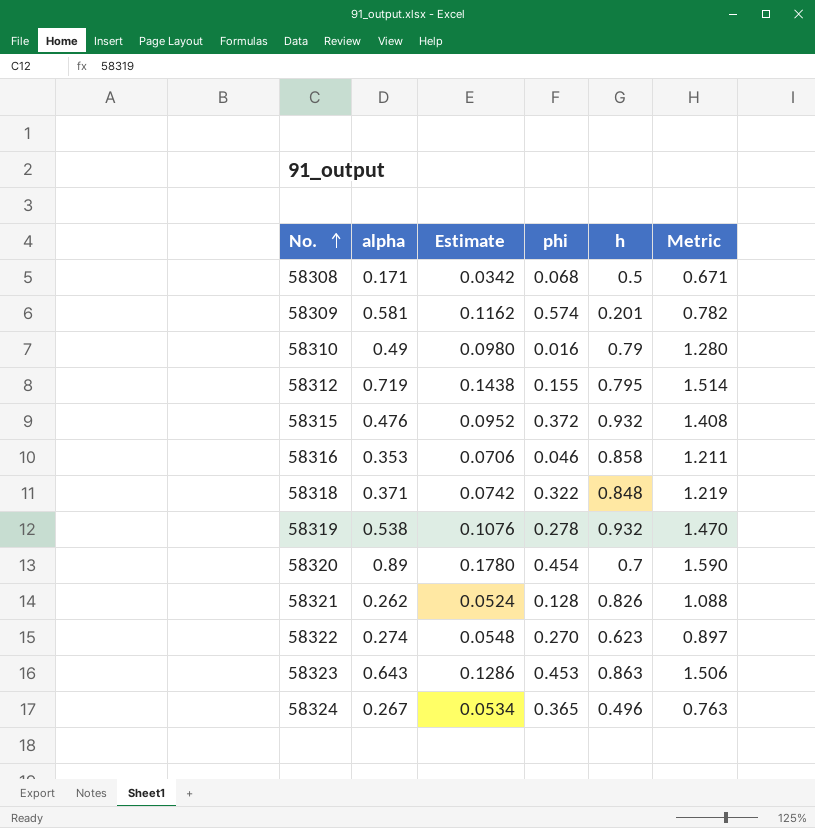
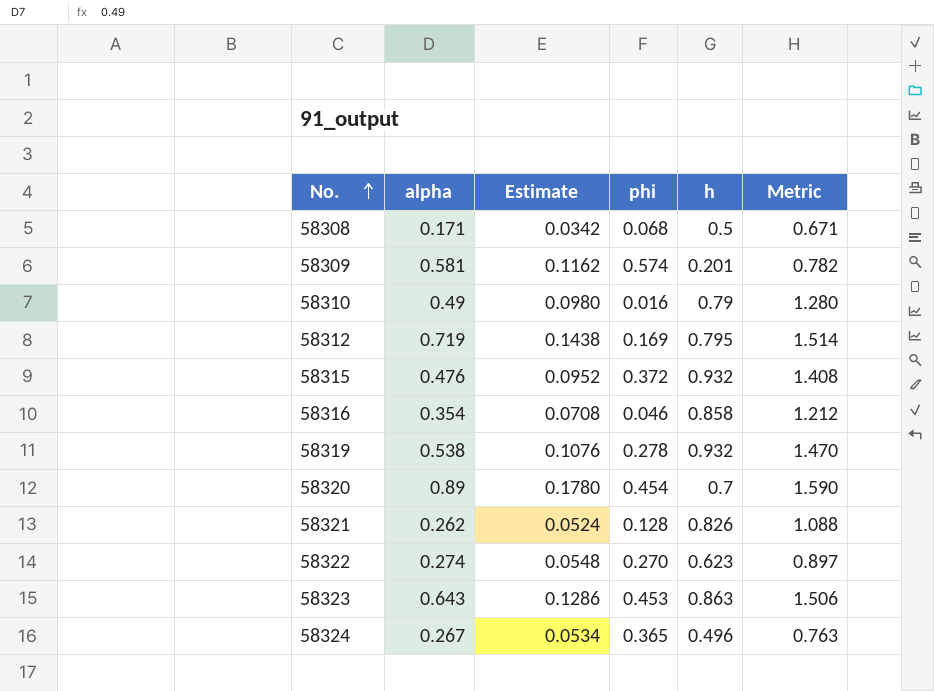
row 58318: 0.371 | 0.0742 | 0.322 | 0.848 | 1.219 -> none
58312 | phi: 0.155 -> 0.169
58316 | alpha: 0.353 -> 0.354
58316 | Estimate: 0.0706 -> 0.0708
58316 | Metric: 1.211 -> 1.212

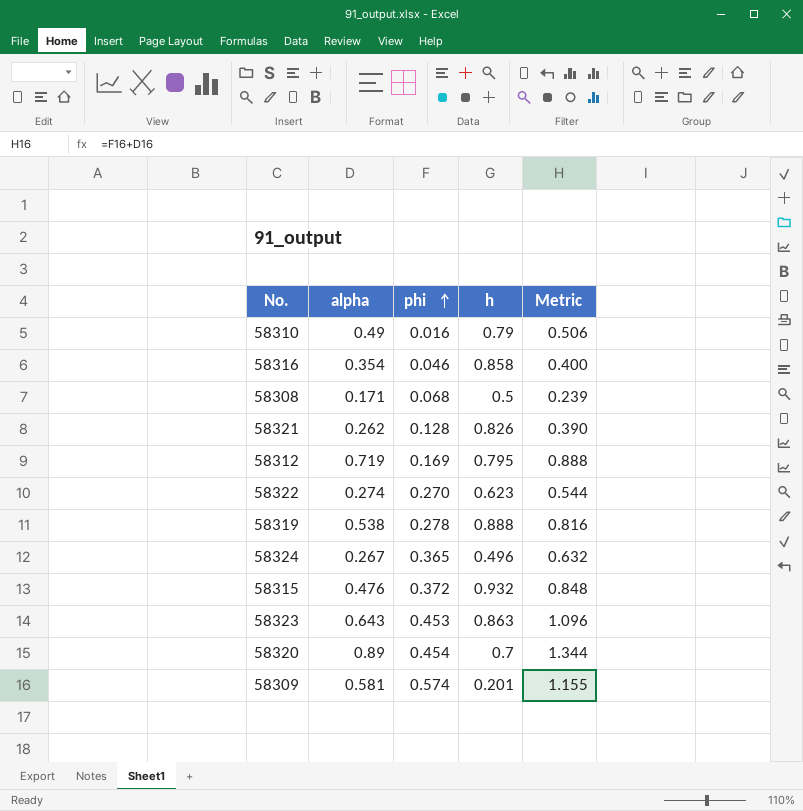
row order: No. ascending -> phi ascending
column Estimate | formula: [alpha] * 0.2 -> none
column Metric | formula: [alpha] + [h] -> [alpha] + [phi]
58319 | h: 0.932 -> 0.888

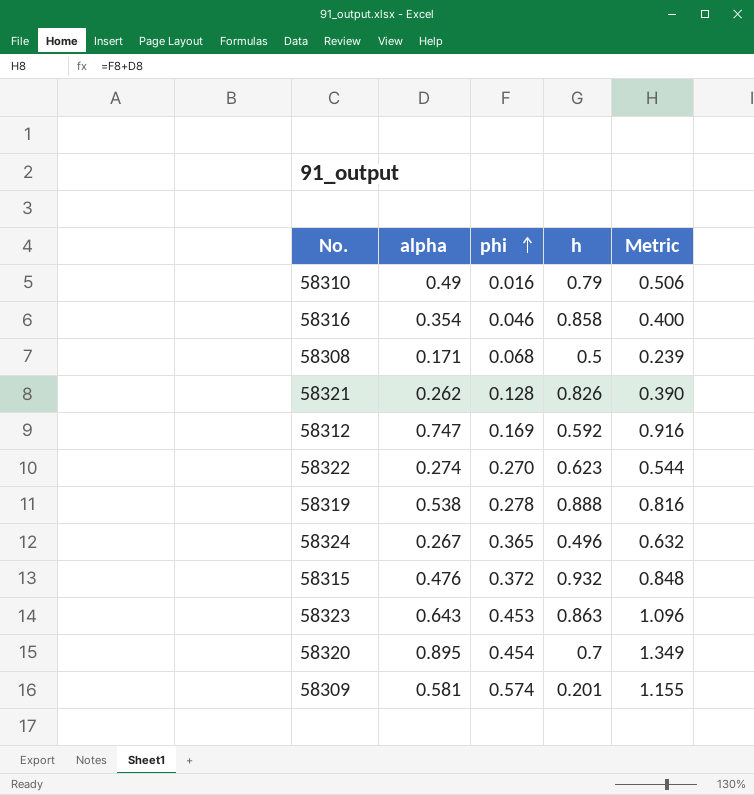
58312 | alpha: 0.719 -> 0.747
58312 | h: 0.795 -> 0.592
58312 | Metric: 0.888 -> 0.916
58320 | alpha: 0.89 -> 0.895
58320 | Metric: 1.344 -> 1.349

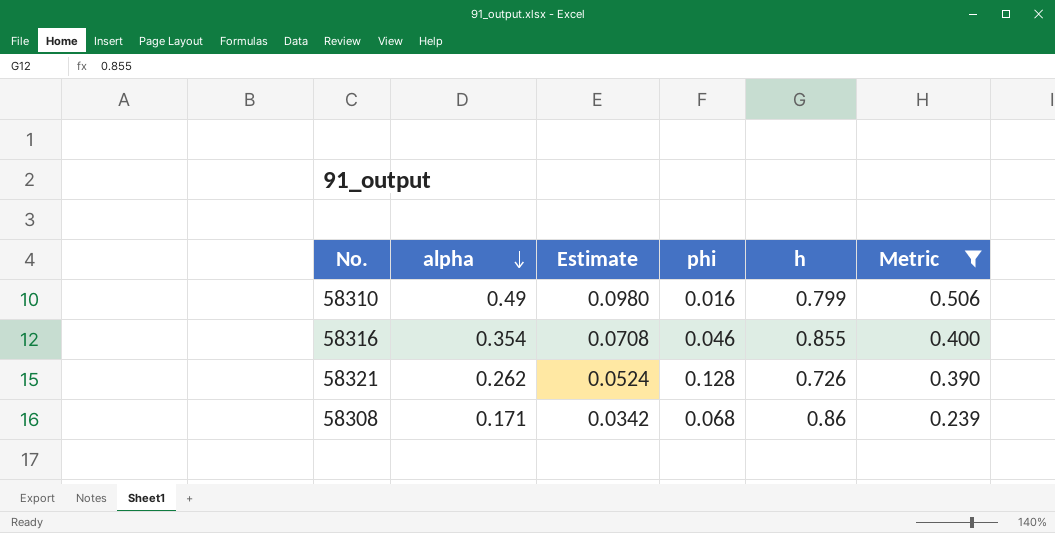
filter: none -> Metric <= 0.506
row order: phi ascending -> alpha descending
column Estimate | formula: none -> [alpha] * 0.2
58310 | h: 0.79 -> 0.799
58316 | h: 0.858 -> 0.855
58321 | h: 0.826 -> 0.726
58308 | h: 0.5 -> 0.86

